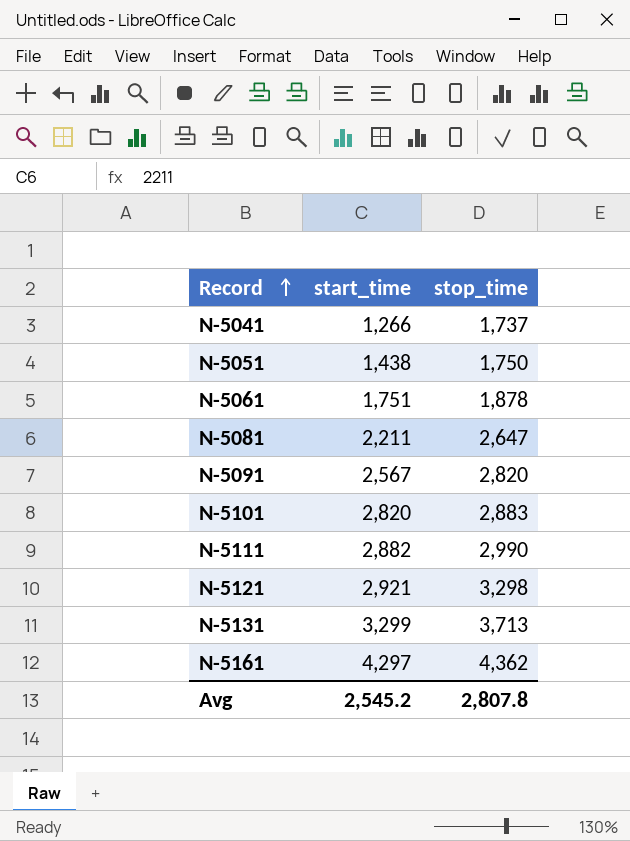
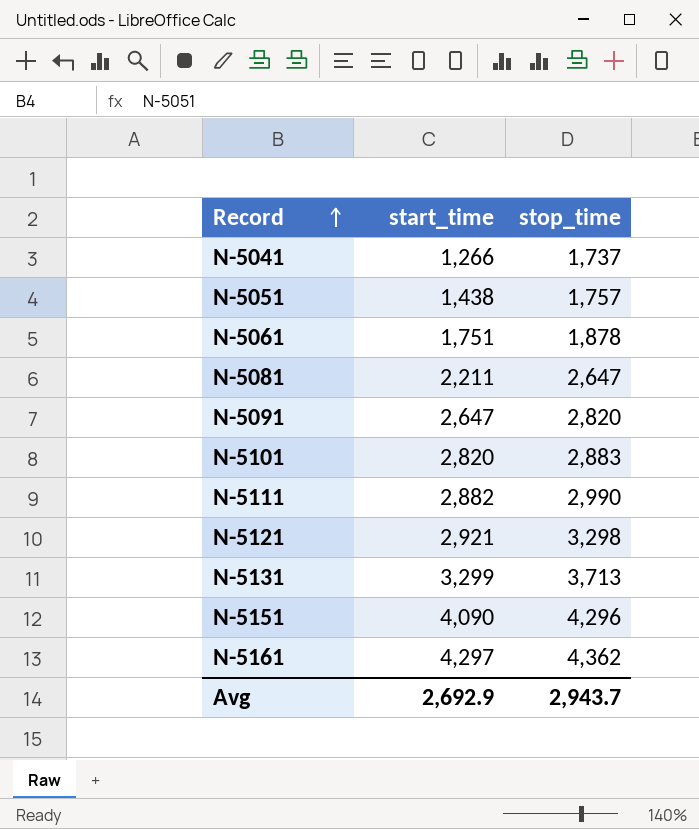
N-5051 | stop_time: 1,750 -> 1,757
N-5091 | start_time: 2,567 -> 2,647
row N-5151: none -> 4,090 | 4,296
Avg | start_time: 2,545.2 -> 2,692.9
Avg | stop_time: 2,807.8 -> 2,943.7

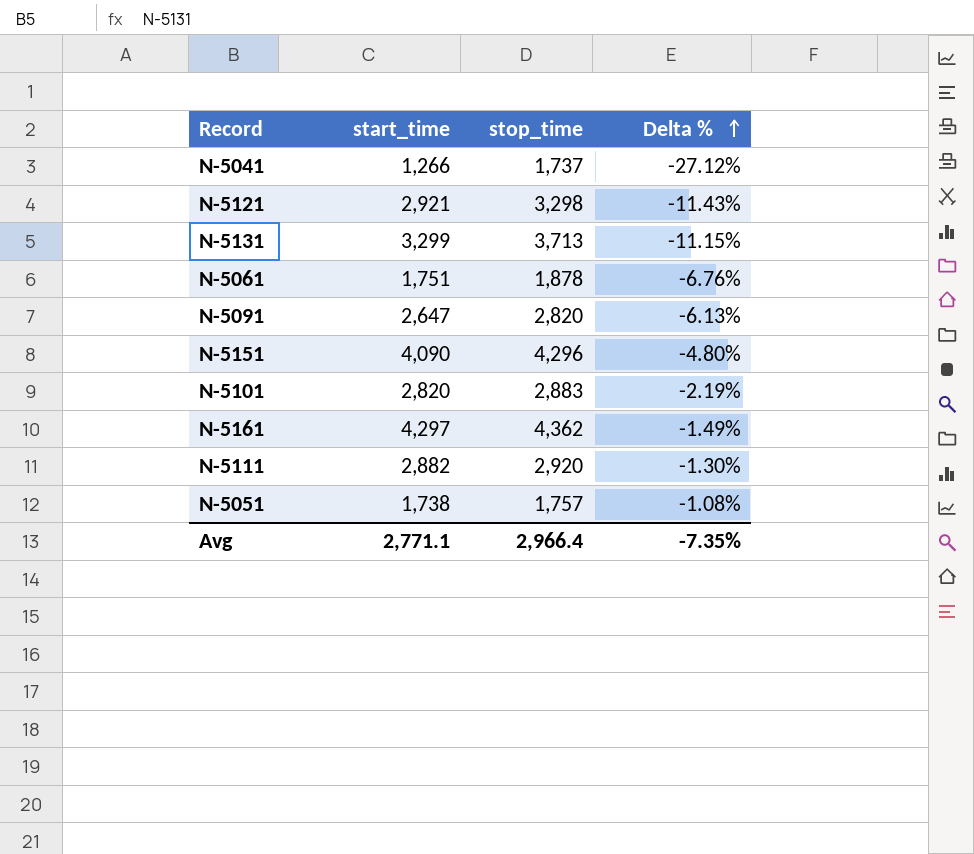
row order: Record ascending -> Delta % ascending
column Delta % | formula: none -> ([start_time] - [stop_time]) / [stop_time]
row N-5081: 2,211 | 2,647 -> none
N-5111 | stop_time: 2,990 -> 2,920
N-5051 | start_time: 1,438 -> 1,738
Avg | start_time: 2,692.9 -> 2,771.1
Avg | stop_time: 2,943.7 -> 2,966.4

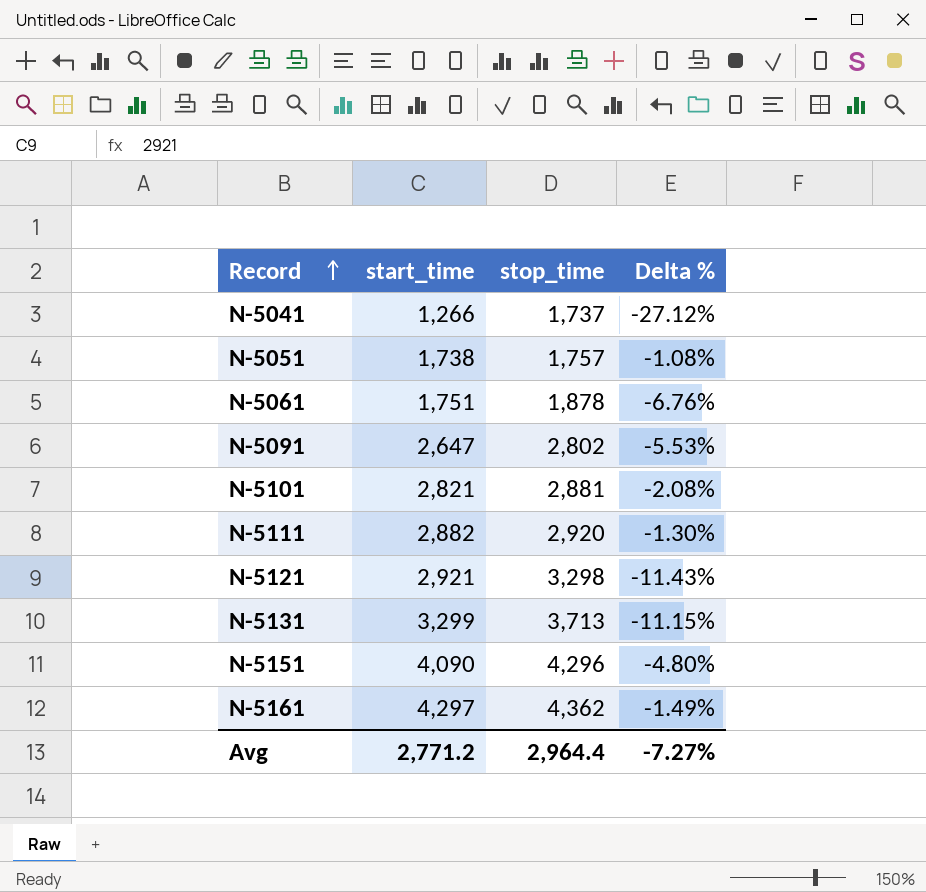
row order: Delta % ascending -> Record ascending
N-5091 | stop_time: 2,820 -> 2,802
N-5091 | Delta %: -6.13% -> -5.53%
N-5101 | start_time: 2,820 -> 2,821
N-5101 | stop_time: 2,883 -> 2,881
N-5101 | Delta %: -2.19% -> -2.08%
Avg | start_time: 2,771.1 -> 2,771.2
Avg | stop_time: 2,966.4 -> 2,964.4
Avg | Delta %: -7.35% -> -7.27%

